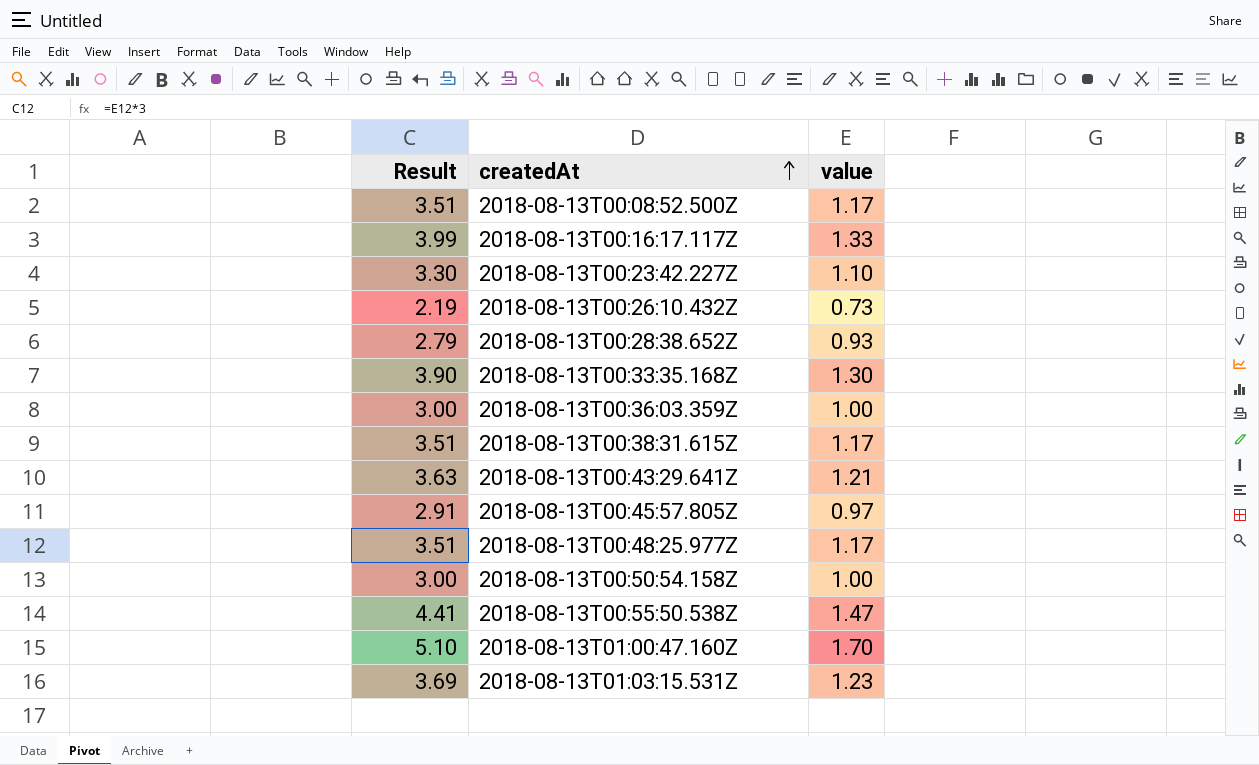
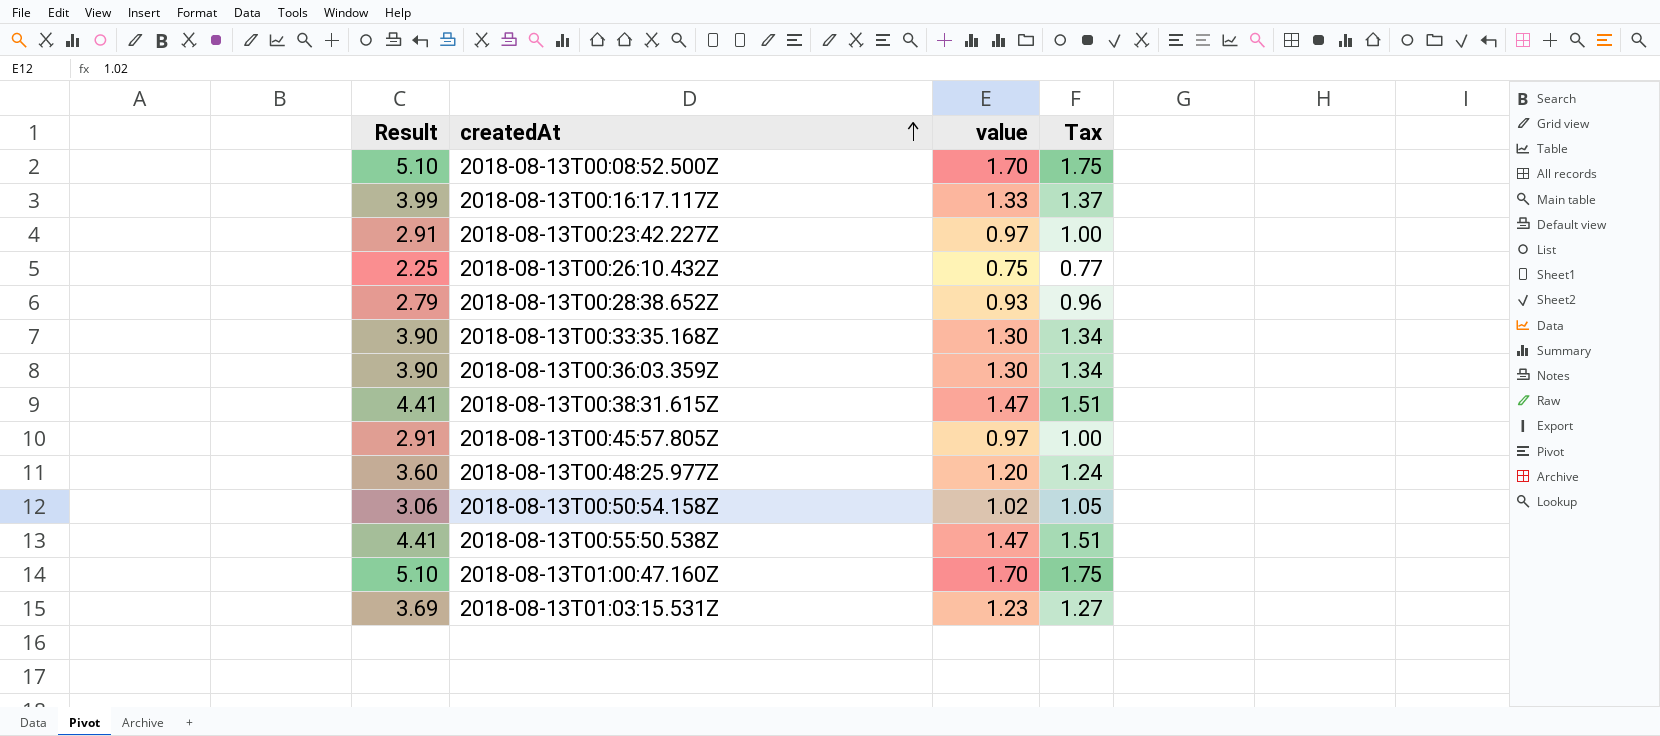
column Tax | formula: none -> [value] * 1.03
row 2018-08-13T00:43:29.641Z: 3.63 | 1.21 -> none
2018-08-13T00:08:52.500Z | Result: 3.51 -> 5.10
2018-08-13T00:08:52.500Z | value: 1.17 -> 1.70
2018-08-13T00:23:42.227Z | Result: 3.30 -> 2.91
2018-08-13T00:23:42.227Z | value: 1.10 -> 0.97
2018-08-13T00:26:10.432Z | Result: 2.19 -> 2.25
2018-08-13T00:26:10.432Z | value: 0.73 -> 0.75
2018-08-13T00:36:03.359Z | Result: 3.00 -> 3.90
2018-08-13T00:36:03.359Z | value: 1.00 -> 1.30
2018-08-13T00:38:31.615Z | Result: 3.51 -> 4.41
2018-08-13T00:38:31.615Z | value: 1.17 -> 1.47
2018-08-13T00:48:25.977Z | Result: 3.51 -> 3.60
2018-08-13T00:48:25.977Z | value: 1.17 -> 1.20
2018-08-13T00:50:54.158Z | Result: 3.00 -> 3.06
2018-08-13T00:50:54.158Z | value: 1.00 -> 1.02

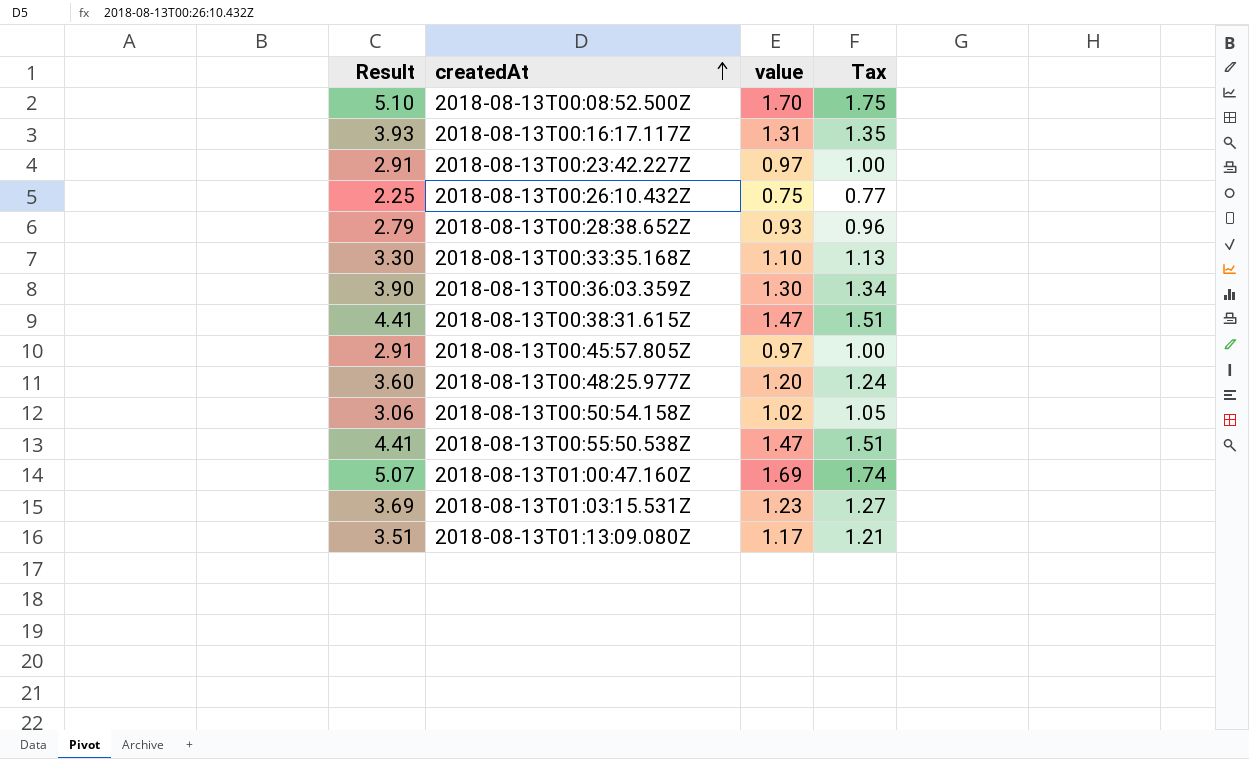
2018-08-13T00:16:17.117Z | Result: 3.99 -> 3.93
2018-08-13T00:16:17.117Z | value: 1.33 -> 1.31
2018-08-13T00:16:17.117Z | Tax: 1.37 -> 1.35
2018-08-13T00:33:35.168Z | Result: 3.90 -> 3.30
2018-08-13T00:33:35.168Z | value: 1.30 -> 1.10
2018-08-13T00:33:35.168Z | Tax: 1.34 -> 1.13
2018-08-13T01:00:47.160Z | Result: 5.10 -> 5.07
2018-08-13T01:00:47.160Z | value: 1.70 -> 1.69
2018-08-13T01:00:47.160Z | Tax: 1.75 -> 1.74
row 2018-08-13T01:13:09.080Z: none -> 3.51 | 1.17 | 1.21

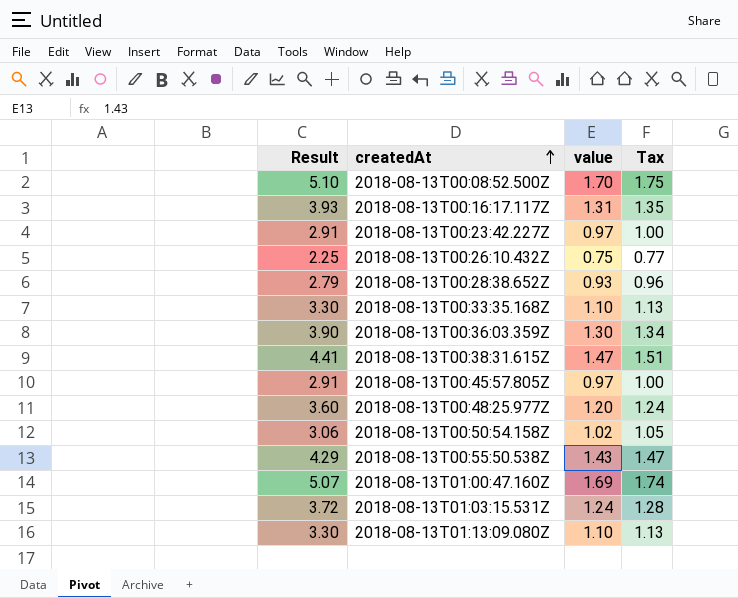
2018-08-13T00:55:50.538Z | Result: 4.41 -> 4.29
2018-08-13T00:55:50.538Z | value: 1.47 -> 1.43
2018-08-13T00:55:50.538Z | Tax: 1.51 -> 1.47
2018-08-13T01:03:15.531Z | Result: 3.69 -> 3.72
2018-08-13T01:03:15.531Z | value: 1.23 -> 1.24
2018-08-13T01:03:15.531Z | Tax: 1.27 -> 1.28
2018-08-13T01:13:09.080Z | Result: 3.51 -> 3.30
2018-08-13T01:13:09.080Z | value: 1.17 -> 1.10
2018-08-13T01:13:09.080Z | Tax: 1.21 -> 1.13

